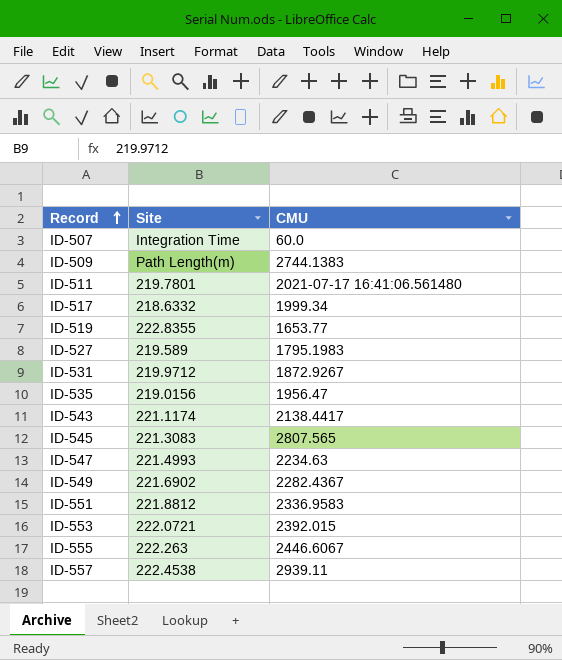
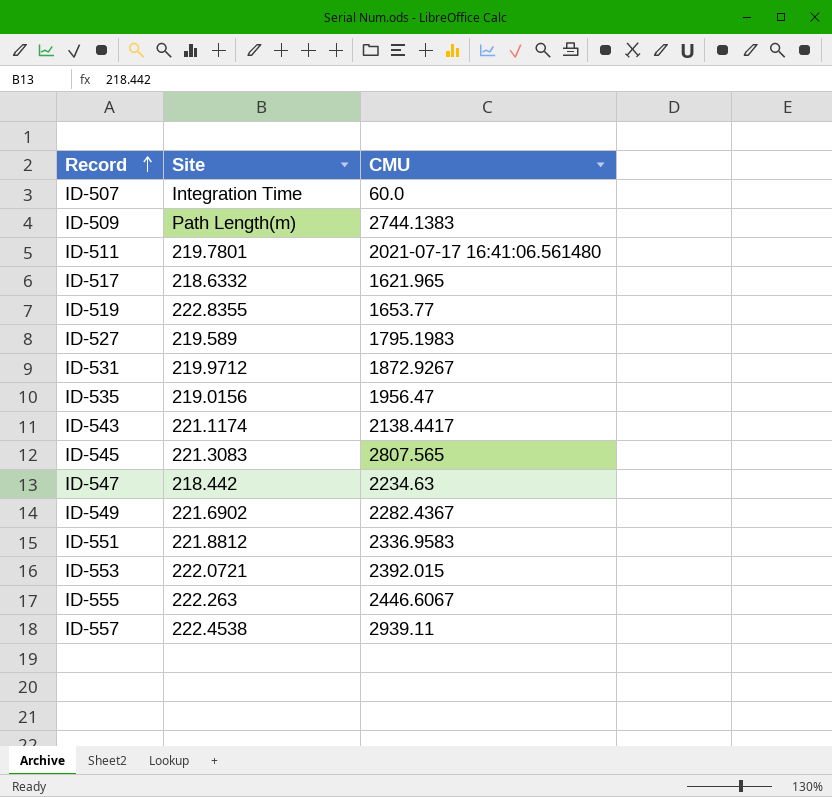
ID-517 | CMU: 1999.34 -> 1621.965
ID-547 | Site: 221.4993 -> 218.442

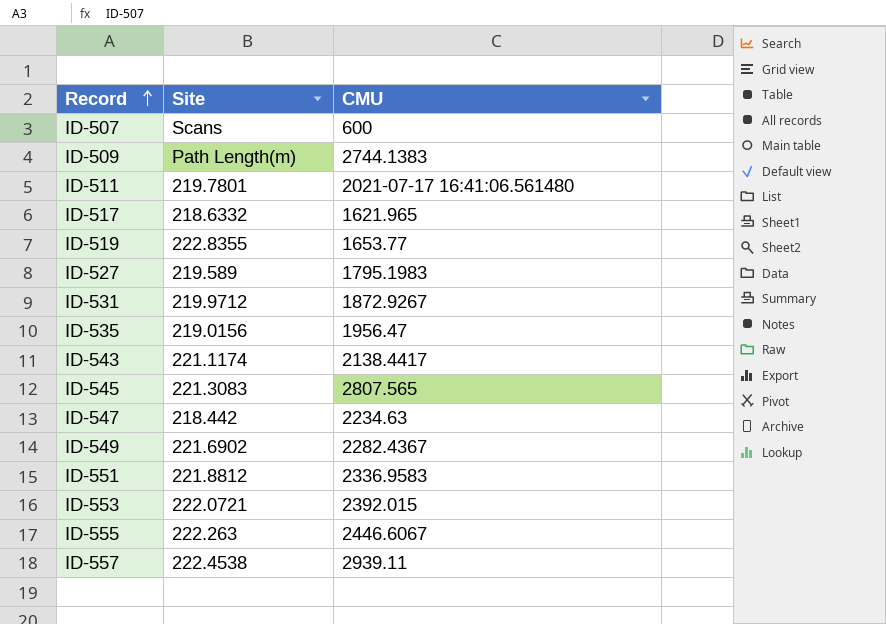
ID-507 | Site: Integration Time -> Scans
ID-507 | CMU: 60.0 -> 600

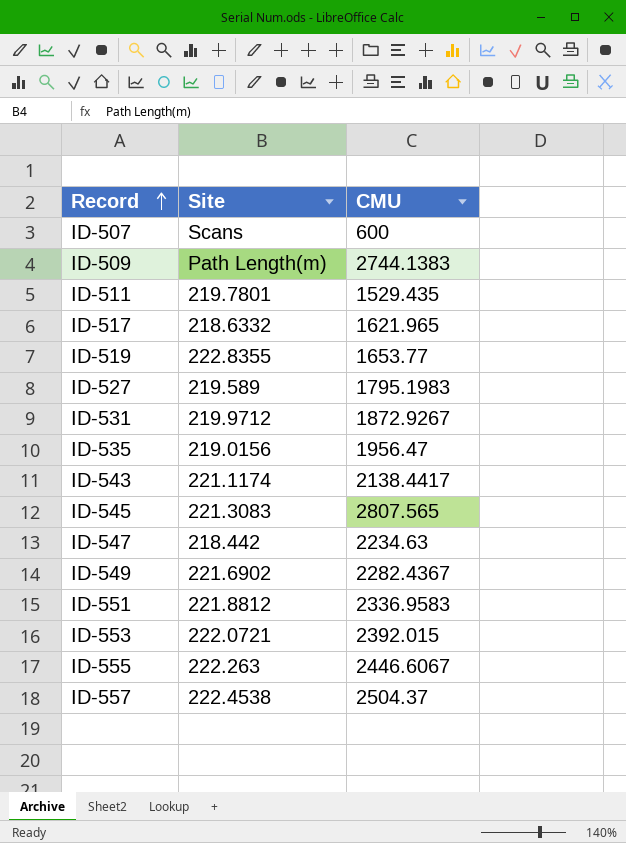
ID-511 | CMU: 2021-07-17 16:41:06.561480 -> 1529.435
ID-557 | CMU: 2939.11 -> 2504.37

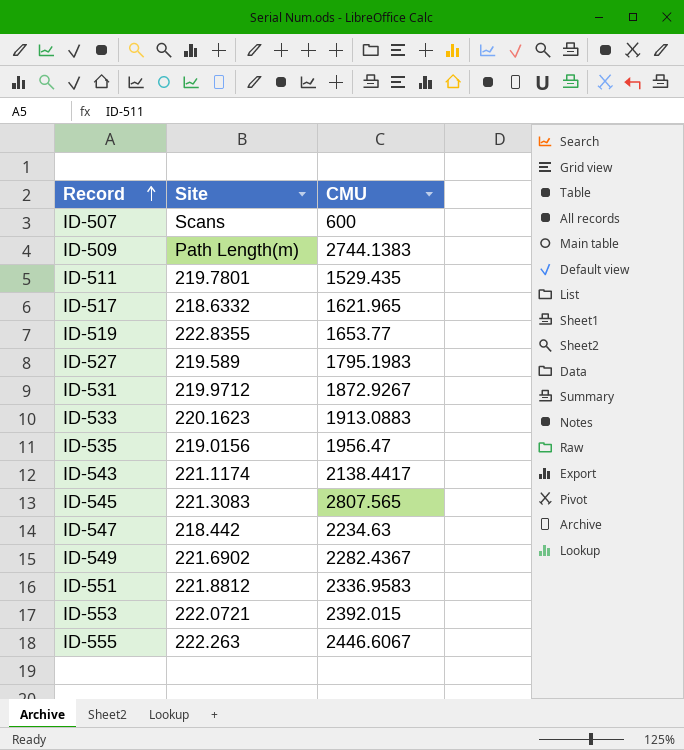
row ID-557: 222.4538 | 2504.37 -> none
row ID-533: none -> 220.1623 | 1913.0883

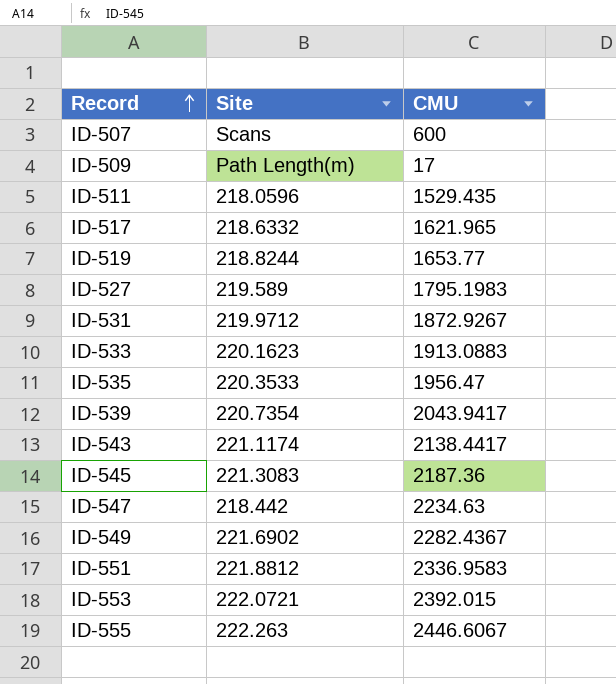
ID-509 | CMU: 2744.1383 -> 17
ID-511 | Site: 219.7801 -> 218.0596
ID-519 | Site: 222.8355 -> 218.8244
ID-535 | Site: 219.0156 -> 220.3533
row ID-539: none -> 220.7354 | 2043.9417
ID-545 | CMU: 2807.565 -> 2187.36

